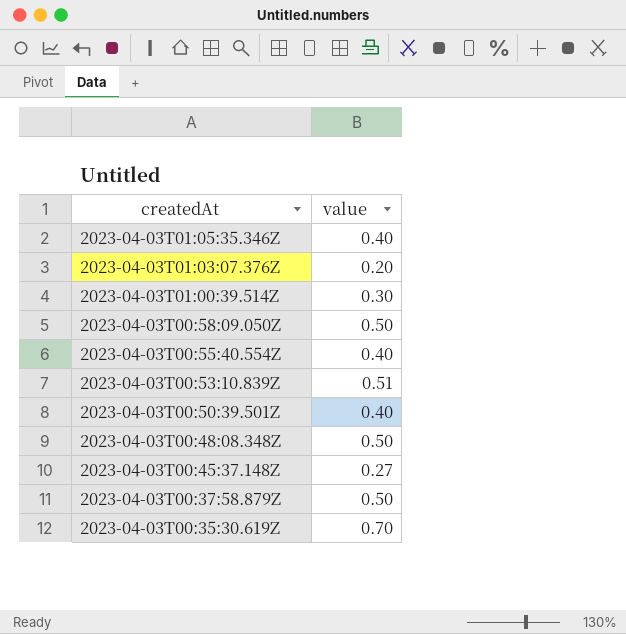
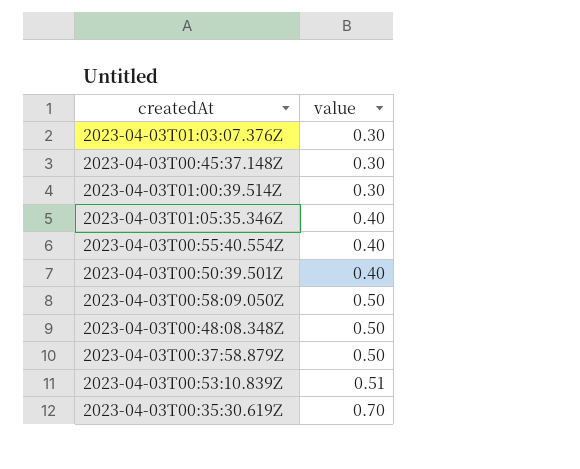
row order: createdAt descending -> value ascending
2023-04-03T01:03:07.376Z | value: 0.20 -> 0.30
2023-04-03T00:45:37.148Z | value: 0.27 -> 0.30

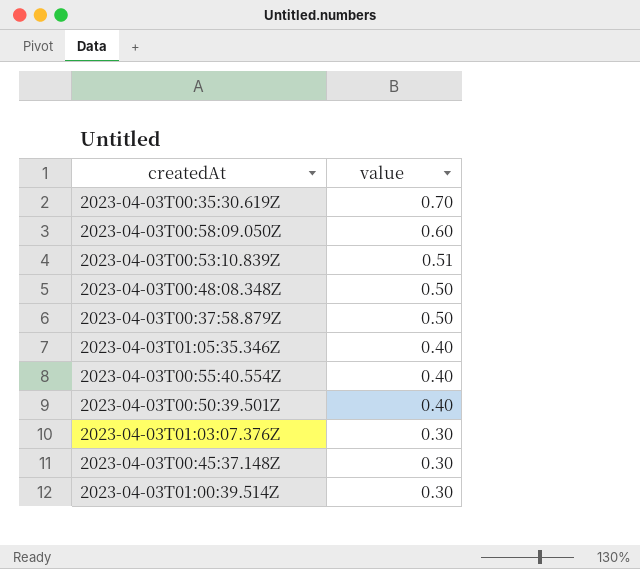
row order: value ascending -> value descending
2023-04-03T00:58:09.050Z | value: 0.50 -> 0.60

